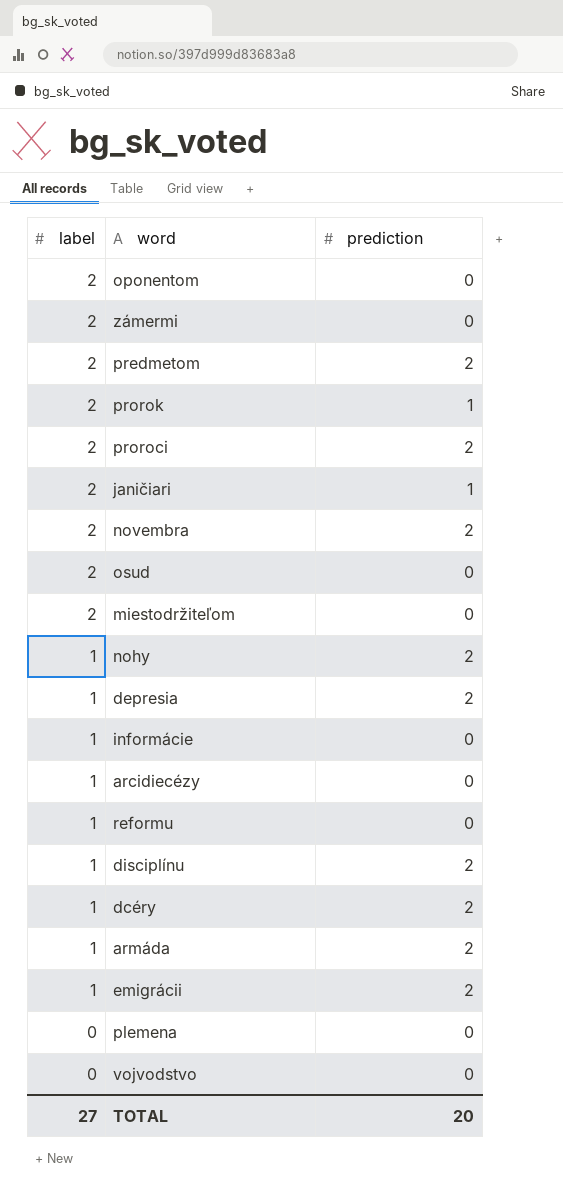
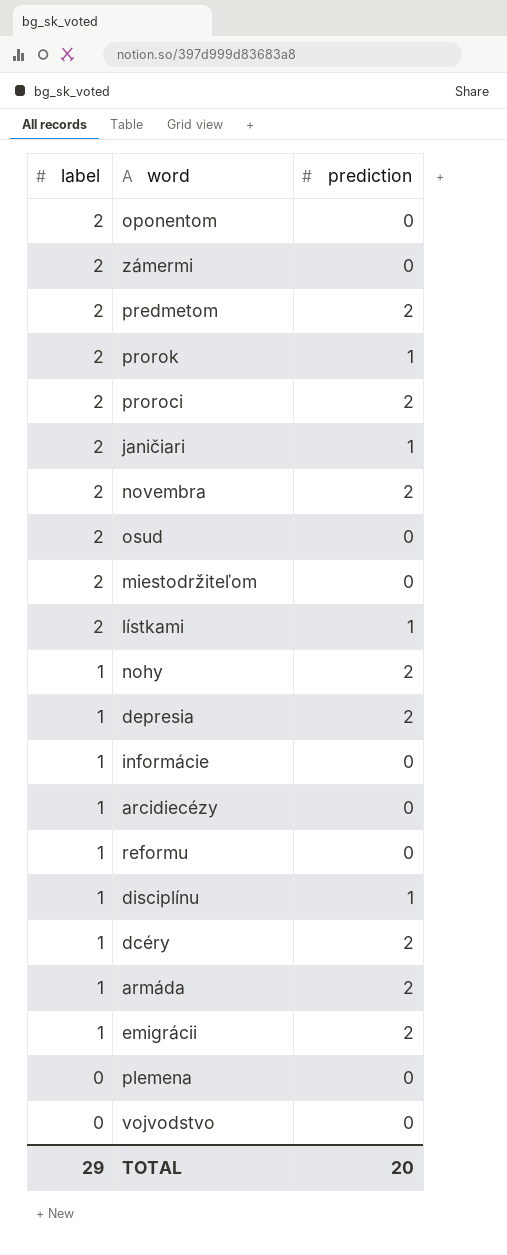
row lístkami: none -> 2 | 1
disciplínu | prediction: 2 -> 1
TOTAL | label: 27 -> 29

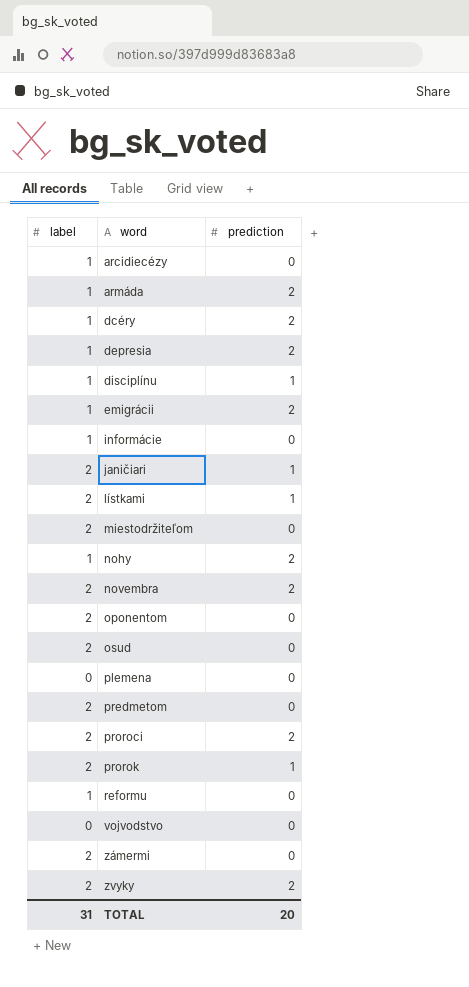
row order: label descending -> word ascending
predmetom | prediction: 2 -> 0
row zvyky: none -> 2 | 2
TOTAL | label: 29 -> 31

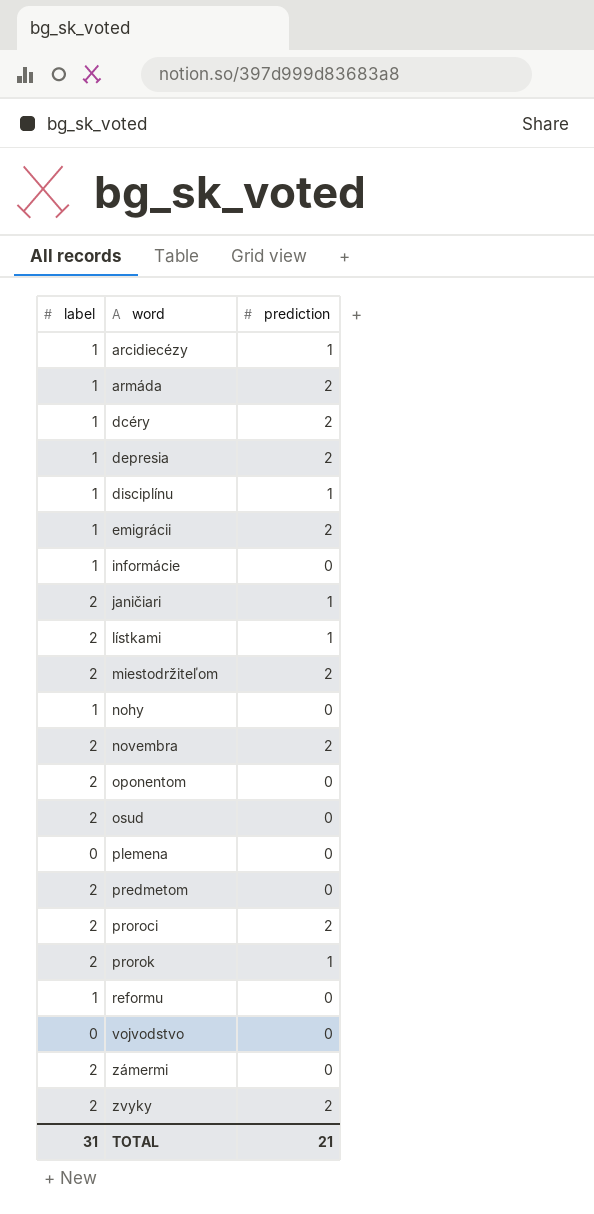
arcidiecézy | prediction: 0 -> 1
miestodržiteľom | prediction: 0 -> 2
nohy | prediction: 2 -> 0
TOTAL | prediction: 20 -> 21

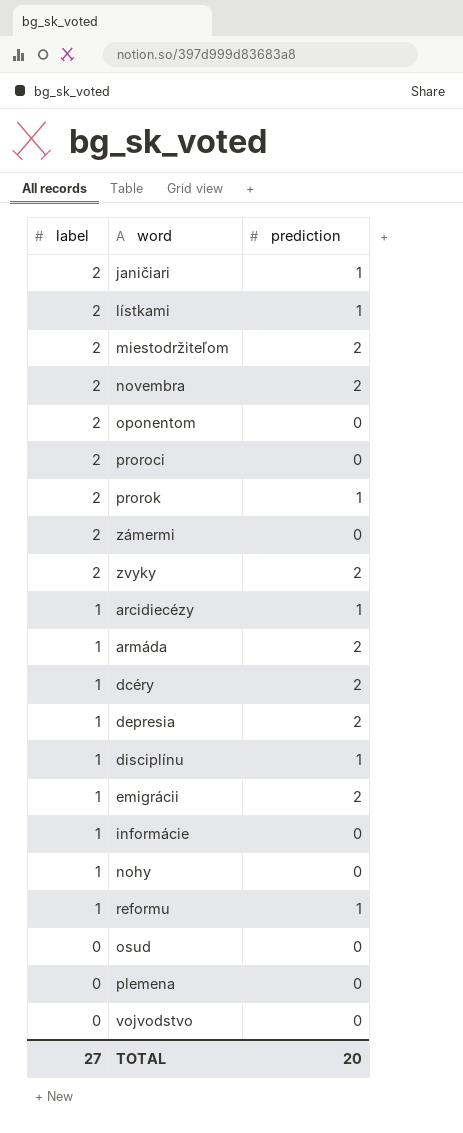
row order: word ascending -> label descending
row predmetom: 2 | 0 -> none
proroci | prediction: 2 -> 0
reformu | prediction: 0 -> 1
osud | label: 2 -> 0
TOTAL | label: 31 -> 27
TOTAL | prediction: 21 -> 20

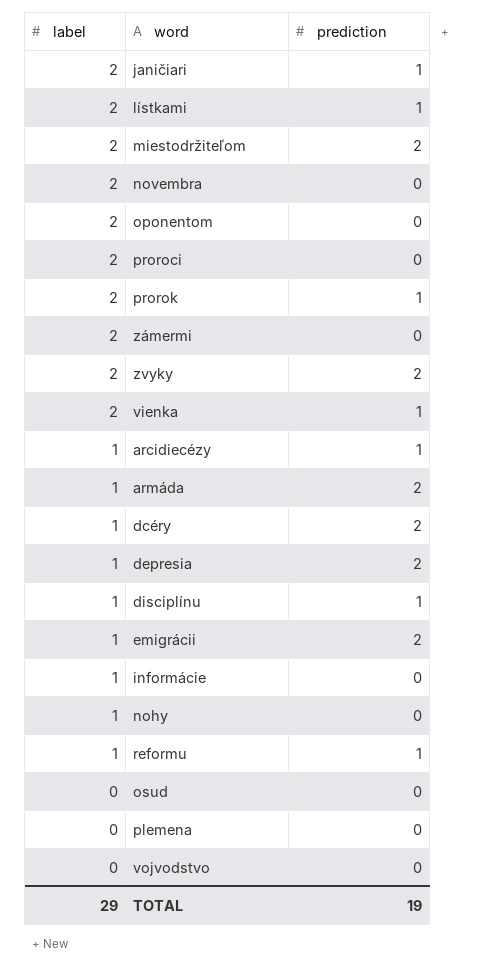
novembra | prediction: 2 -> 0
row vienka: none -> 2 | 1
TOTAL | label: 27 -> 29
TOTAL | prediction: 20 -> 19

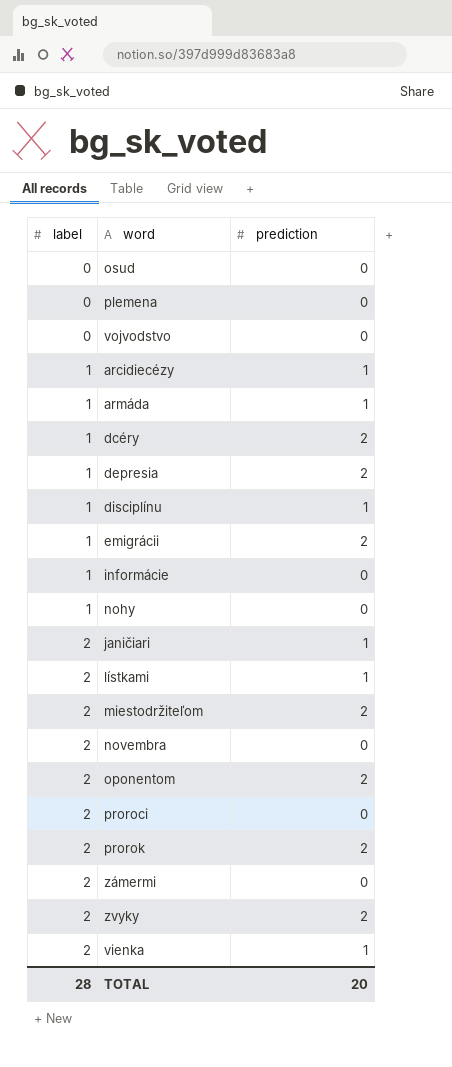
row order: label descending -> label ascending
row reformu: 1 | 1 -> none
armáda | prediction: 2 -> 1
oponentom | prediction: 0 -> 2
prorok | prediction: 1 -> 2
TOTAL | label: 29 -> 28
TOTAL | prediction: 19 -> 20

